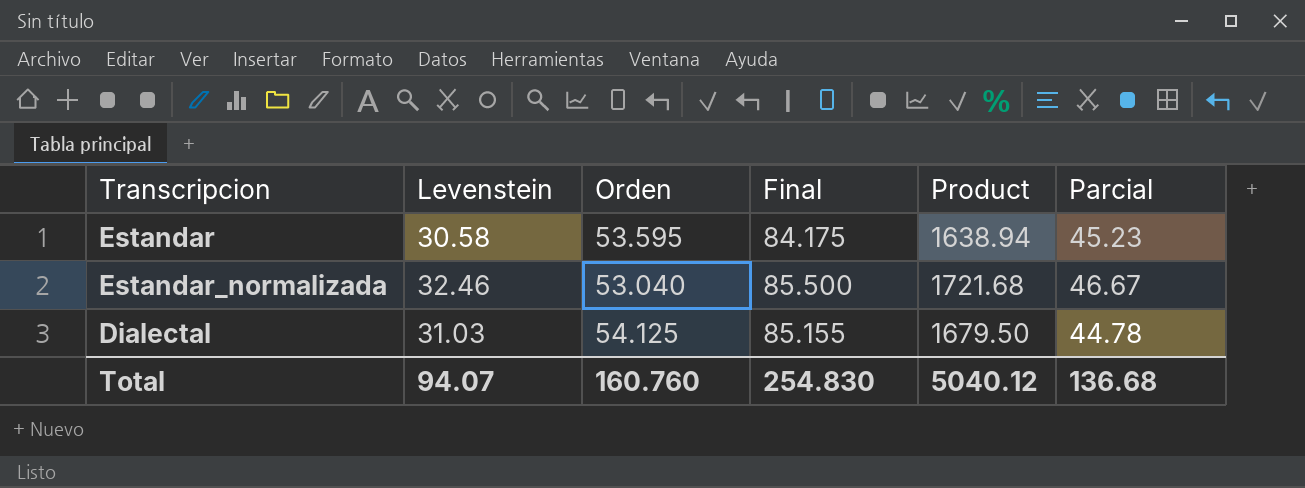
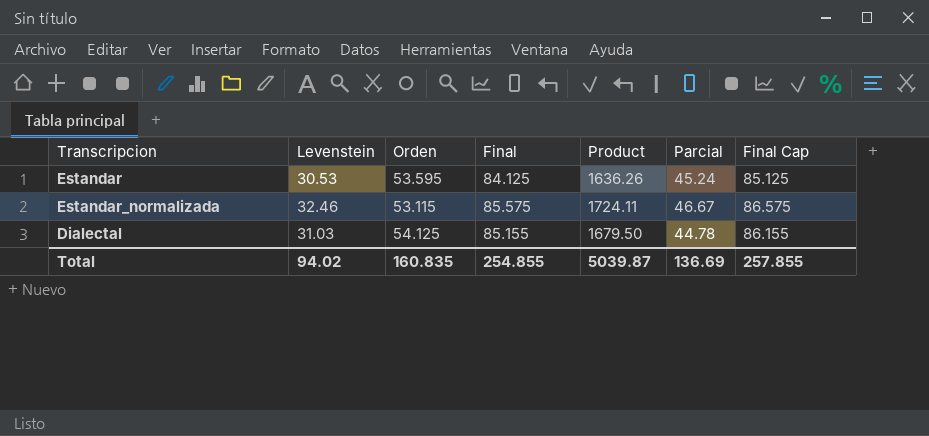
column Final Cap | formula: none -> [Final] + 1
Estandar | Levenstein: 30.58 -> 30.53
Estandar | Final: 84.175 -> 84.125
Estandar | Product: 1638.94 -> 1636.26
Estandar | Parcial: 45.23 -> 45.24
Estandar_normalizada | Orden: 53.040 -> 53.115
Estandar_normalizada | Final: 85.500 -> 85.575
Estandar_normalizada | Product: 1721.68 -> 1724.11
Total | Levenstein: 94.07 -> 94.02
Total | Orden: 160.760 -> 160.835
Total | Final: 254.830 -> 254.855
Total | Product: 5040.12 -> 5039.87
Total | Parcial: 136.68 -> 136.69

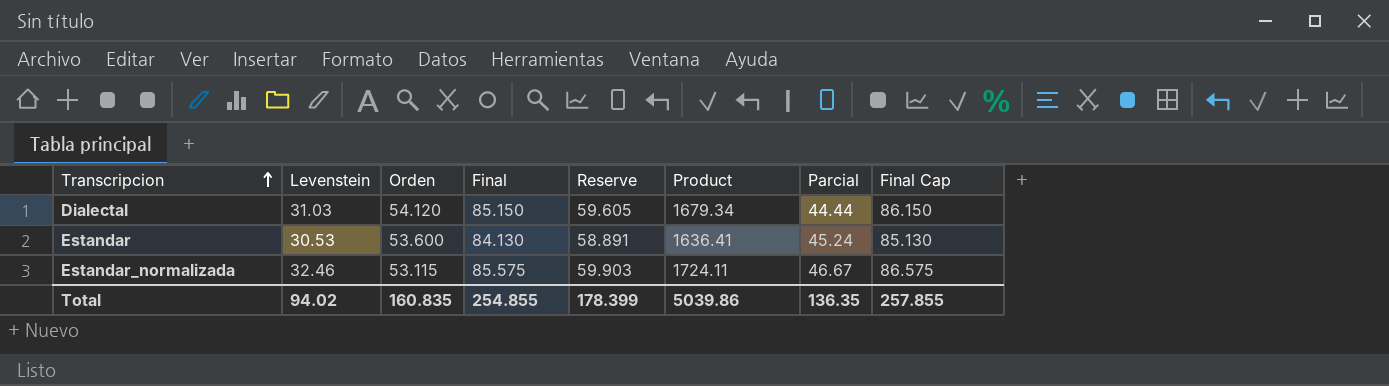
row order: none -> Transcripcion ascending
column Reserve | formula: none -> [Final] * 0.7
Dialectal | Orden: 54.125 -> 54.120
Dialectal | Final: 85.155 -> 85.150
Dialectal | Product: 1679.50 -> 1679.34
Dialectal | Parcial: 44.78 -> 44.44
Dialectal | Final Cap: 86.155 -> 86.150
Estandar | Orden: 53.595 -> 53.600
Estandar | Final: 84.125 -> 84.130
Estandar | Product: 1636.26 -> 1636.41
Estandar | Final Cap: 85.125 -> 85.130
Total | Product: 5039.87 -> 5039.86
Total | Parcial: 136.69 -> 136.35

